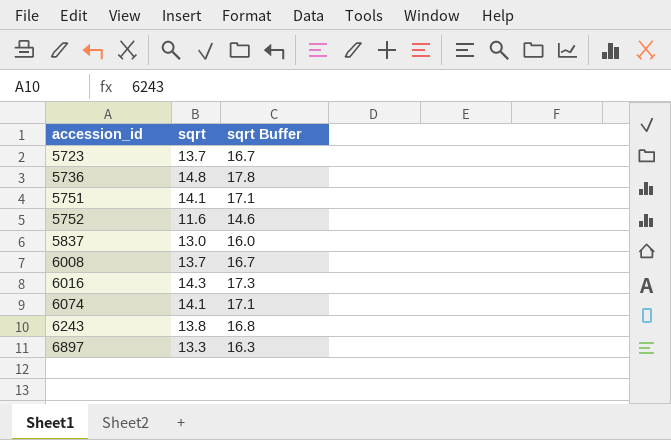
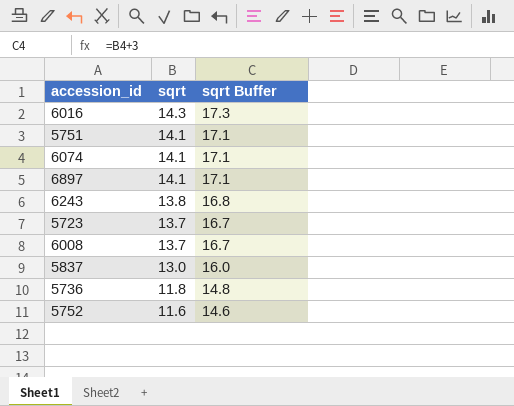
row order: accession_id ascending -> sqrt descending
6897 | sqrt: 13.3 -> 14.1
6897 | sqrt Buffer: 16.3 -> 17.1
5736 | sqrt: 14.8 -> 11.8
5736 | sqrt Buffer: 17.8 -> 14.8

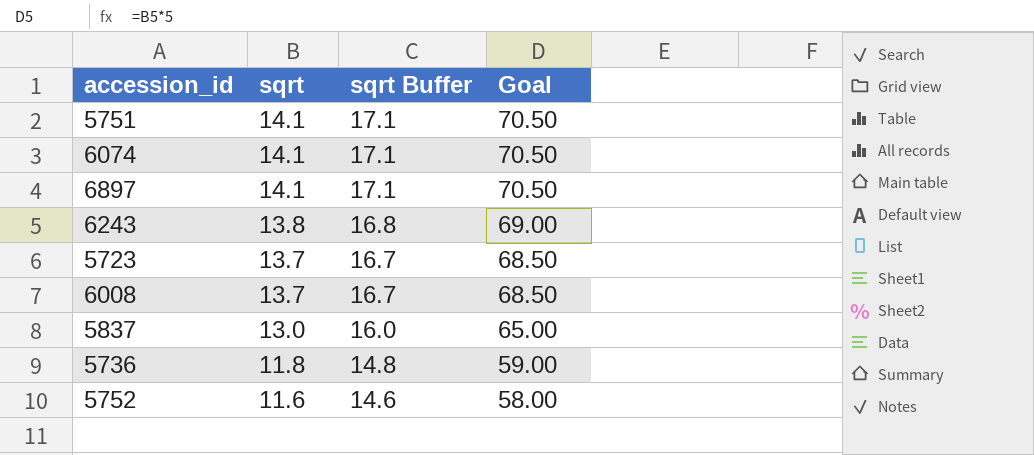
column Goal | formula: none -> [sqrt] * 5
row 6016: 14.3 | 17.3 -> none

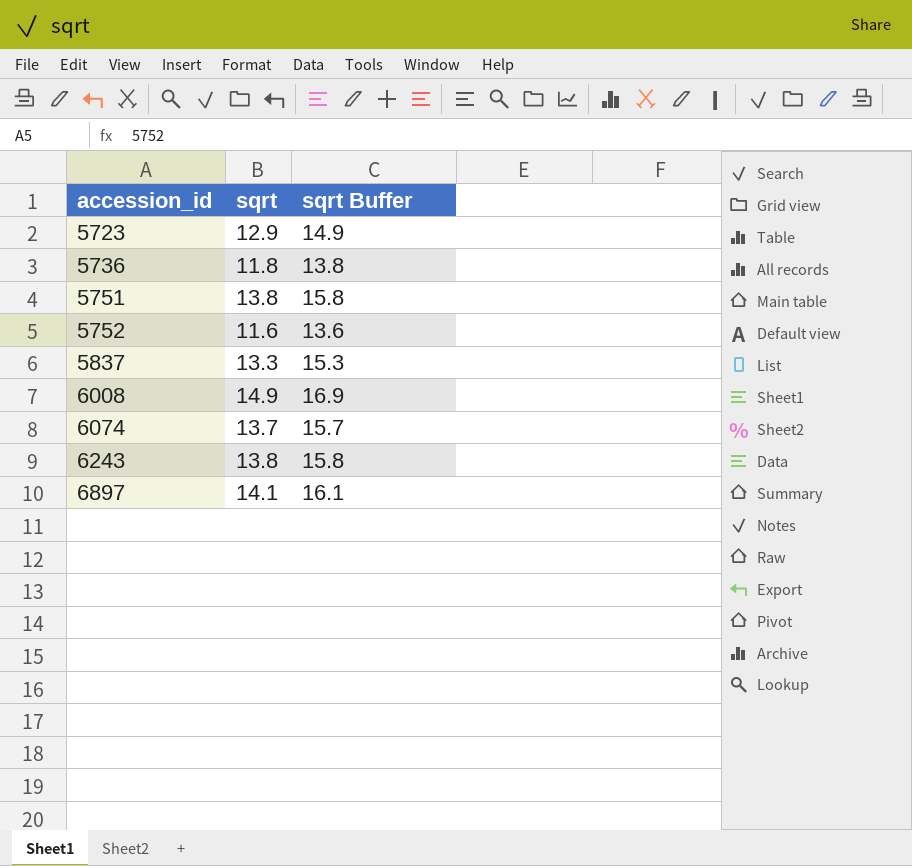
row order: sqrt descending -> accession_id ascending
column Goal | formula: [sqrt] * 5 -> none
column sqrt Buffer | formula: [sqrt] + 3 -> [sqrt] + 2
5723 | sqrt: 13.7 -> 12.9
5751 | sqrt: 14.1 -> 13.8
5837 | sqrt: 13.0 -> 13.3
6008 | sqrt: 13.7 -> 14.9
6074 | sqrt: 14.1 -> 13.7

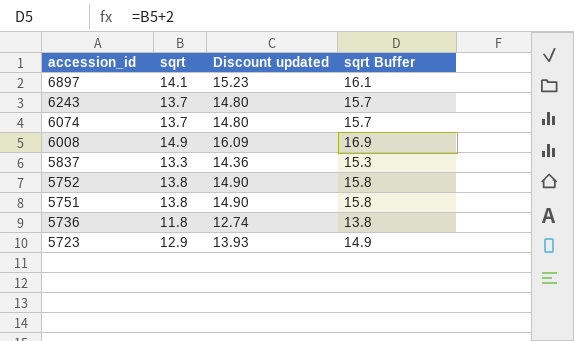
row order: accession_id ascending -> accession_id descending
column Discount updated | formula: none -> [sqrt] * 1.08
6243 | sqrt: 13.8 -> 13.7
6243 | sqrt Buffer: 15.8 -> 15.7
5752 | sqrt: 11.6 -> 13.8
5752 | sqrt Buffer: 13.6 -> 15.8

